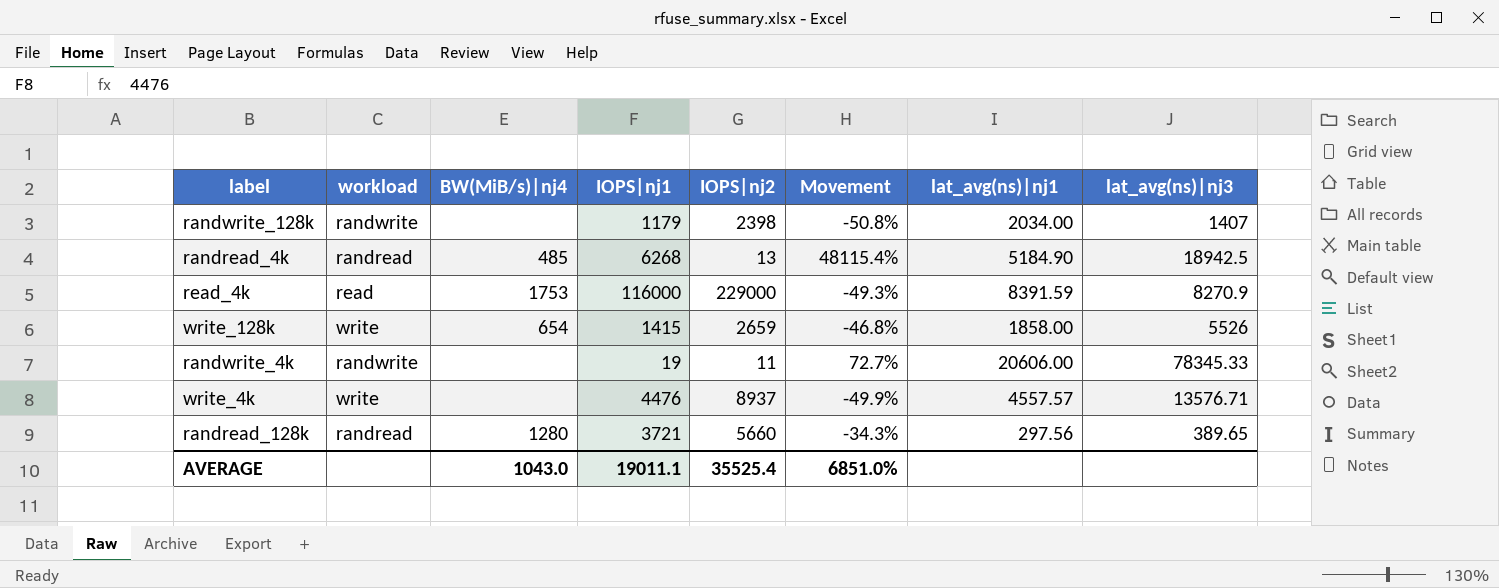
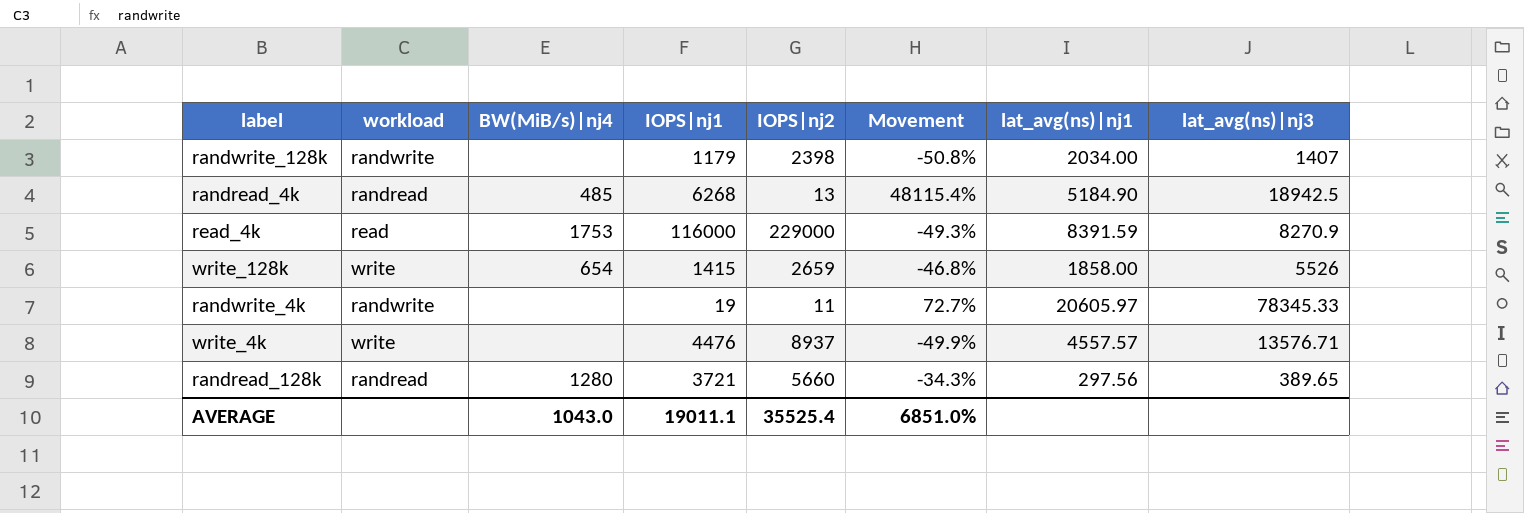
randwrite_4k | lat_avg(ns)|nj1: 20606.00 -> 20605.97

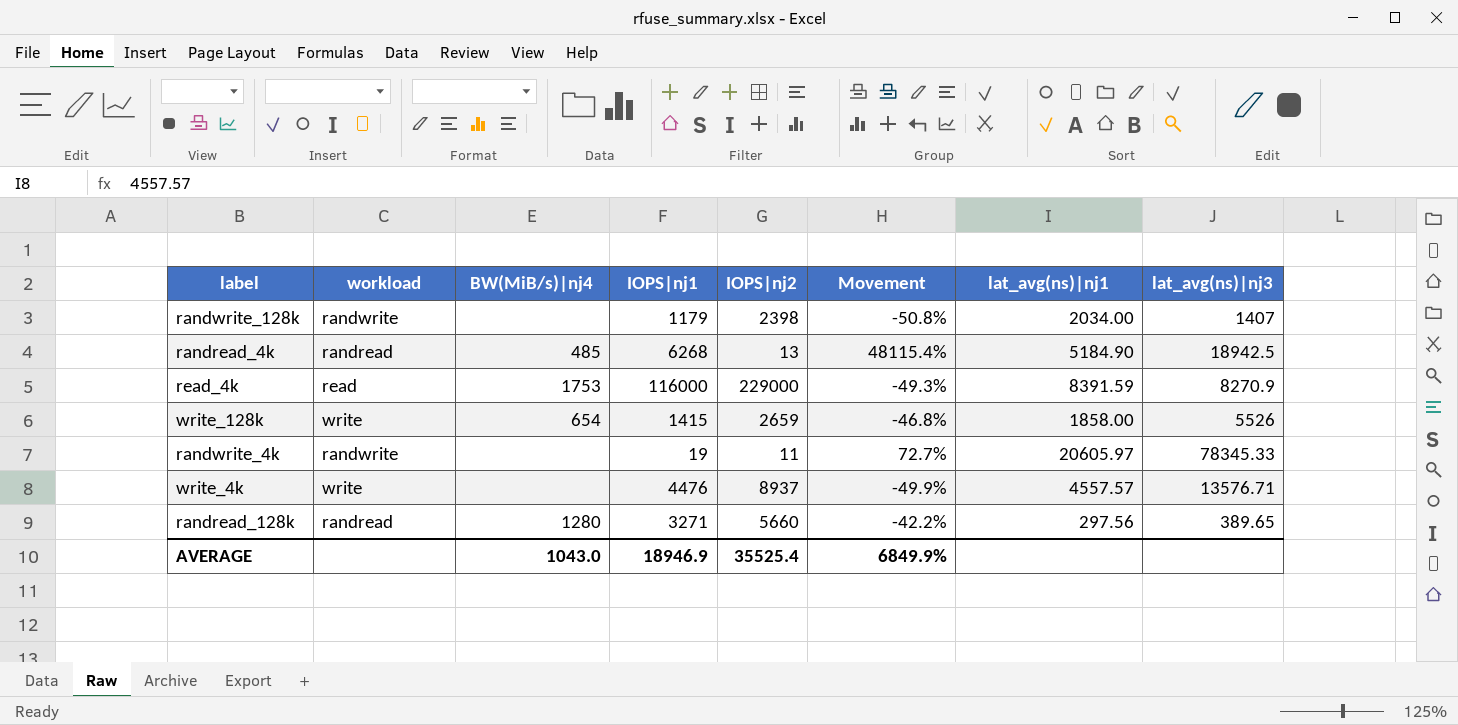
randread_128k | IOPS|nj1: 3721 -> 3271
randread_128k | Movement: -34.3% -> -42.2%
AVERAGE | IOPS|nj1: 19011.1 -> 18946.9
AVERAGE | Movement: 6851.0% -> 6849.9%

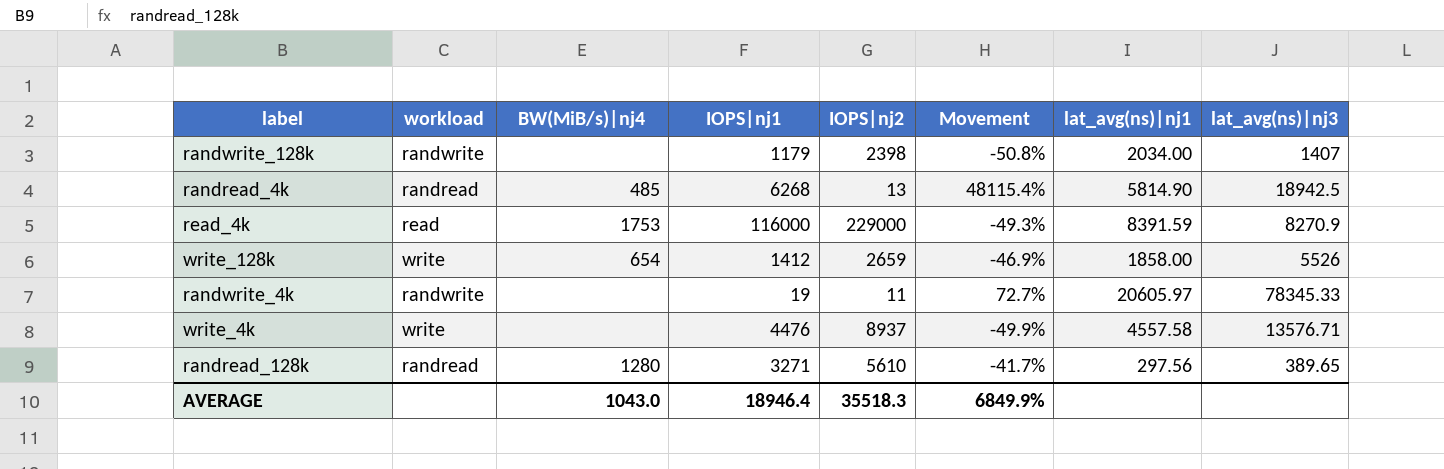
randread_4k | lat_avg(ns)|nj1: 5184.90 -> 5814.90
write_128k | IOPS|nj1: 1415 -> 1412
write_128k | Movement: -46.8% -> -46.9%
write_4k | lat_avg(ns)|nj1: 4557.57 -> 4557.58
randread_128k | IOPS|nj2: 5660 -> 5610
randread_128k | Movement: -42.2% -> -41.7%
AVERAGE | IOPS|nj1: 18946.9 -> 18946.4
AVERAGE | IOPS|nj2: 35525.4 -> 35518.3

